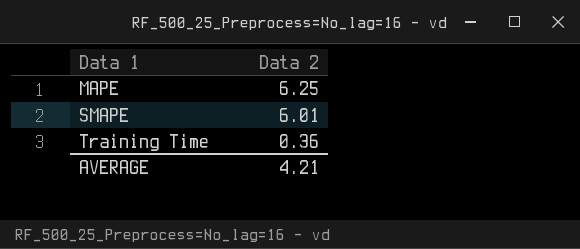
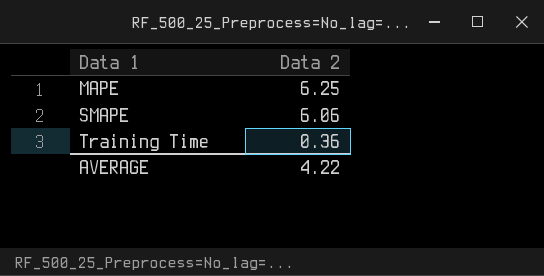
SMAPE | Data 2: 6.01 -> 6.06
AVERAGE | Data 2: 4.21 -> 4.22

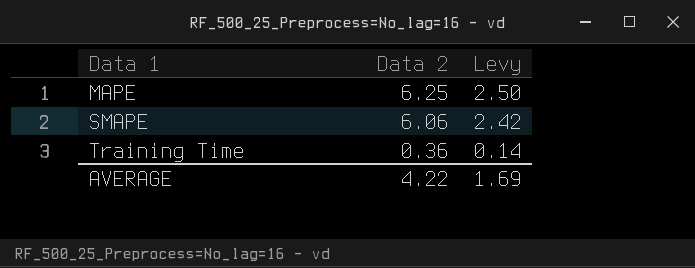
column Levy | formula: none -> [Data 2] * 0.4

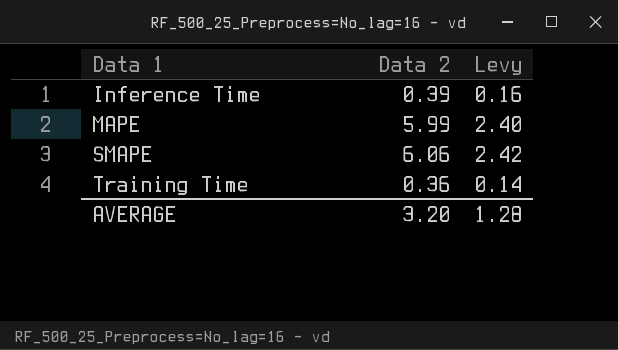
row Inference Time: none -> 0.39 | 0.16
MAPE | Data 2: 6.25 -> 5.99
MAPE | Levy: 2.50 -> 2.40
AVERAGE | Data 2: 4.22 -> 3.20
AVERAGE | Levy: 1.69 -> 1.28

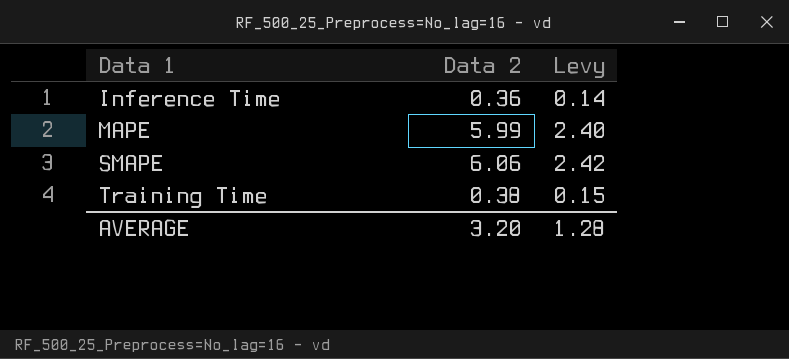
Inference Time | Data 2: 0.39 -> 0.36
Inference Time | Levy: 0.16 -> 0.14
Training Time | Data 2: 0.36 -> 0.38
Training Time | Levy: 0.14 -> 0.15

